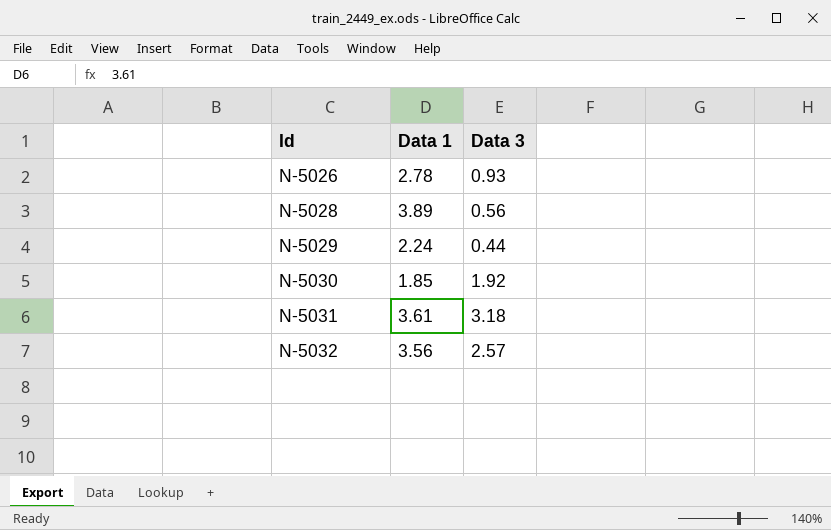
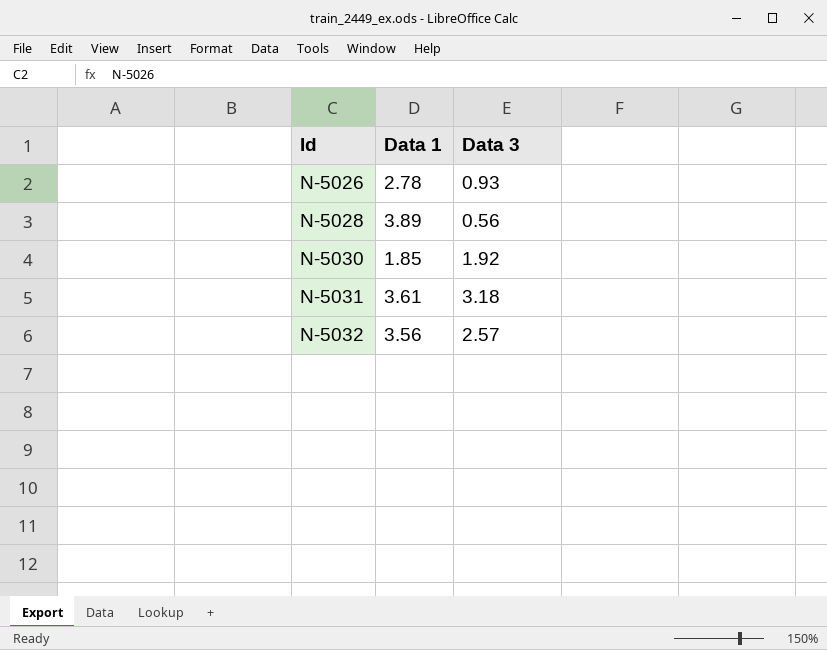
row N-5029: 2.24 | 0.44 -> none

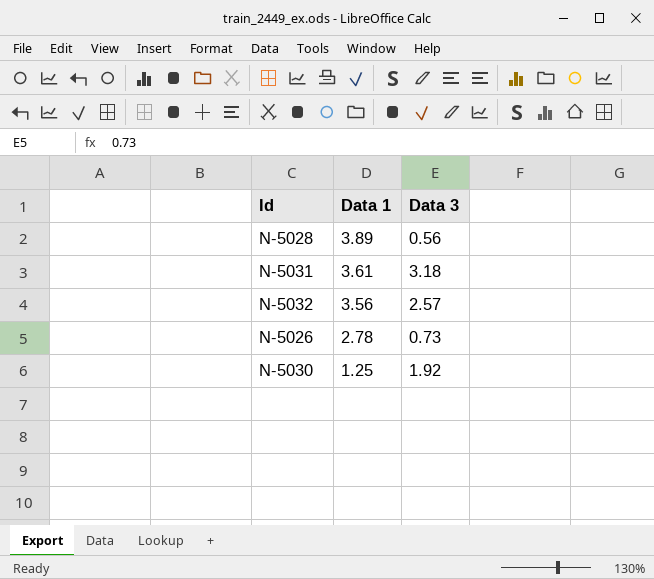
row order: Id ascending -> Data 1 descending
N-5026 | Data 3: 0.93 -> 0.73
N-5030 | Data 1: 1.85 -> 1.25

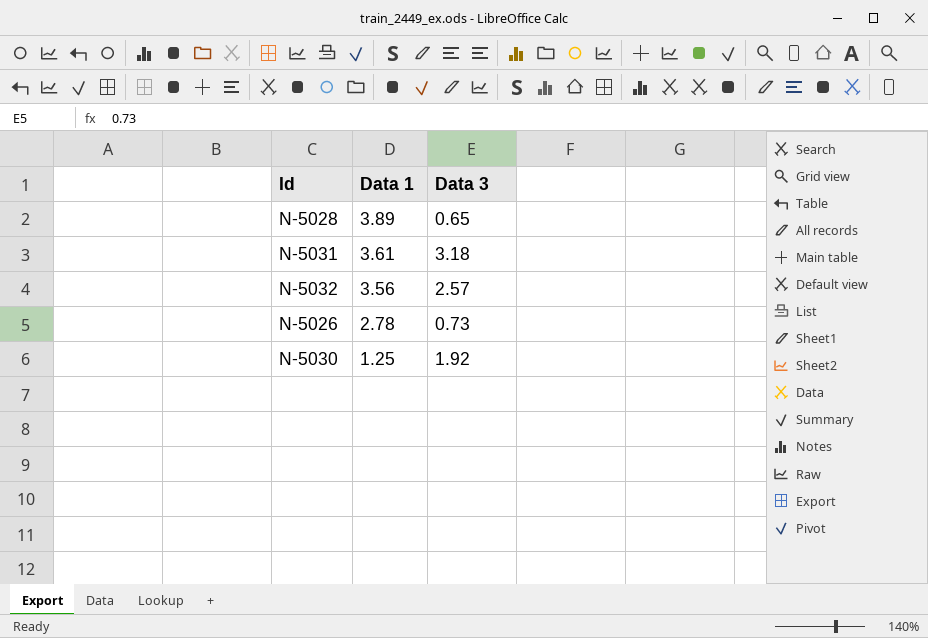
N-5028 | Data 3: 0.56 -> 0.65

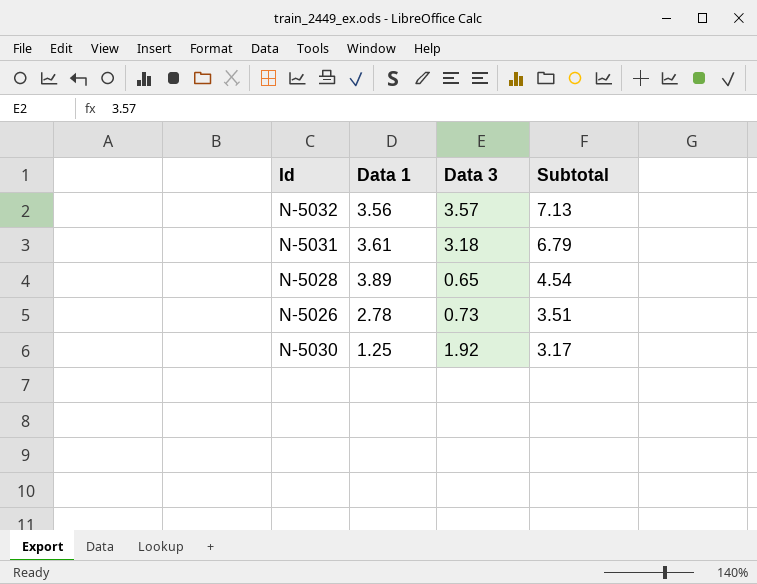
row order: Data 1 descending -> Subtotal descending
column Subtotal | formula: none -> [Data 1] + [Data 3]
N-5032 | Data 3: 2.57 -> 3.57

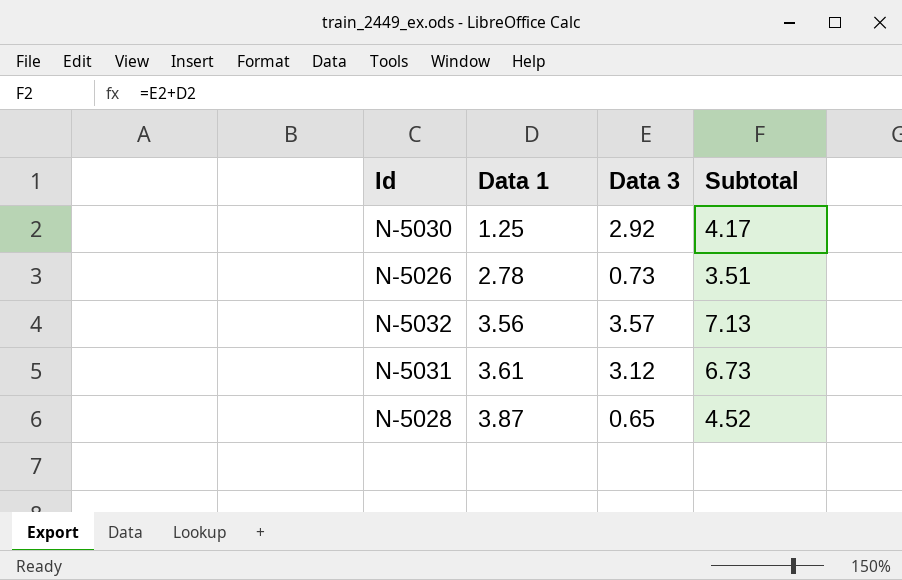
row order: Subtotal descending -> Data 1 ascending
N-5030 | Data 3: 1.92 -> 2.92
N-5030 | Subtotal: 3.17 -> 4.17
N-5031 | Data 3: 3.18 -> 3.12
N-5031 | Subtotal: 6.79 -> 6.73
N-5028 | Data 1: 3.89 -> 3.87
N-5028 | Subtotal: 4.54 -> 4.52

